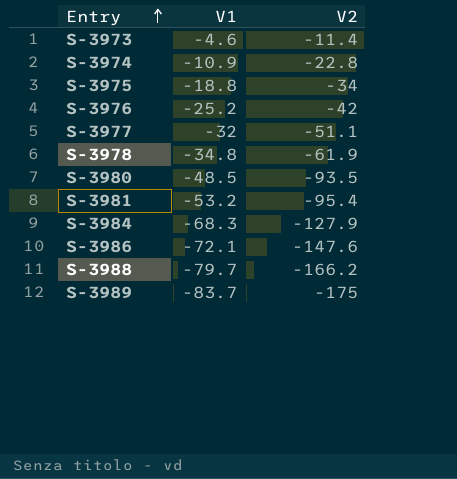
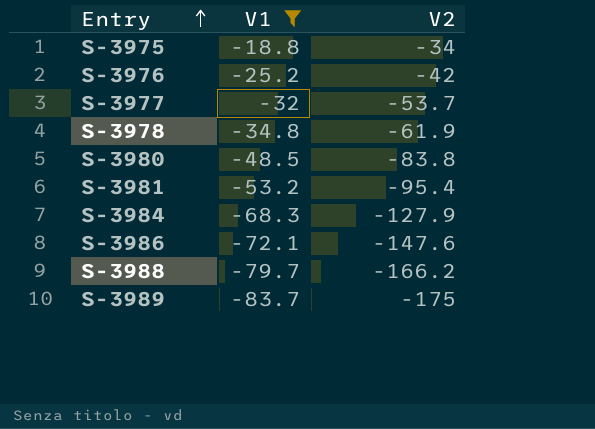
filter: none -> V1 <= -18.8
S-3977 | V2: -51.1 -> -53.7
S-3980 | V2: -93.5 -> -83.8

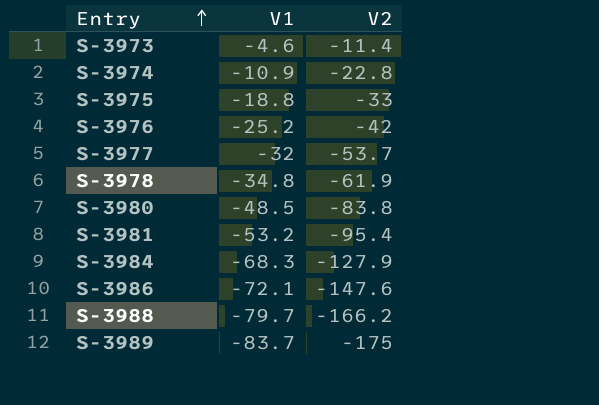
filter: V1 <= -18.8 -> none
S-3975 | V2: -34 -> -33

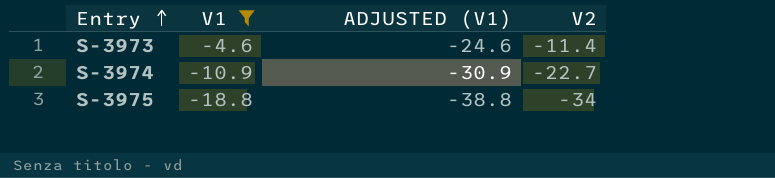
filter: none -> V1 >= -18.8
column ADJUSTED (V1) | formula: none -> [V1] - 20
S-3974 | V2: -22.8 -> -22.7
S-3975 | V2: -33 -> -34

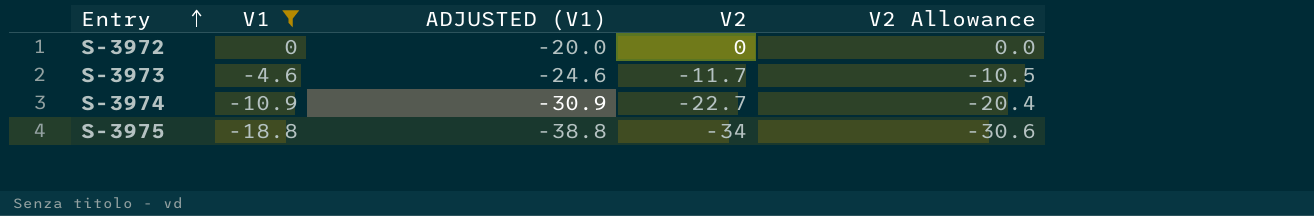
column V2 Allowance | formula: none -> [V2] * 0.9
row S-3972: none -> 0 | -20.0 | 0 | 0.0
S-3973 | V2: -11.4 -> -11.7

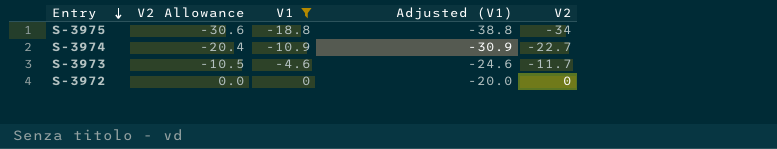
row order: Entry ascending -> Entry descending
column V2 Allowance | position: 5 -> 2
column name: ADJUSTED (V1) -> Adjusted (V1)

